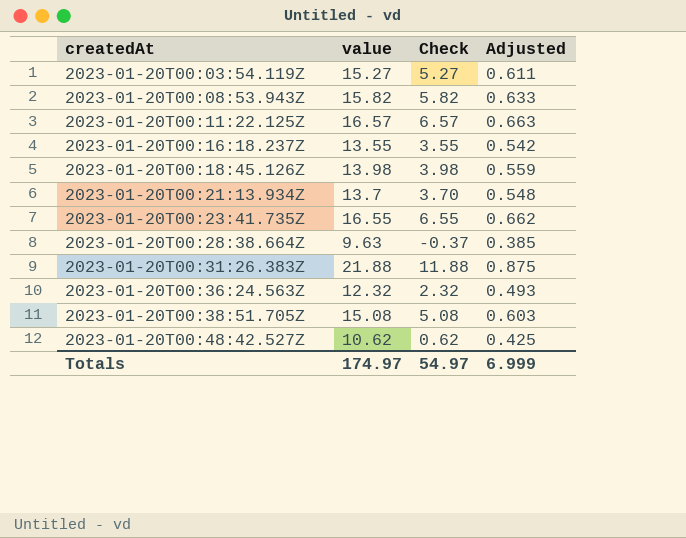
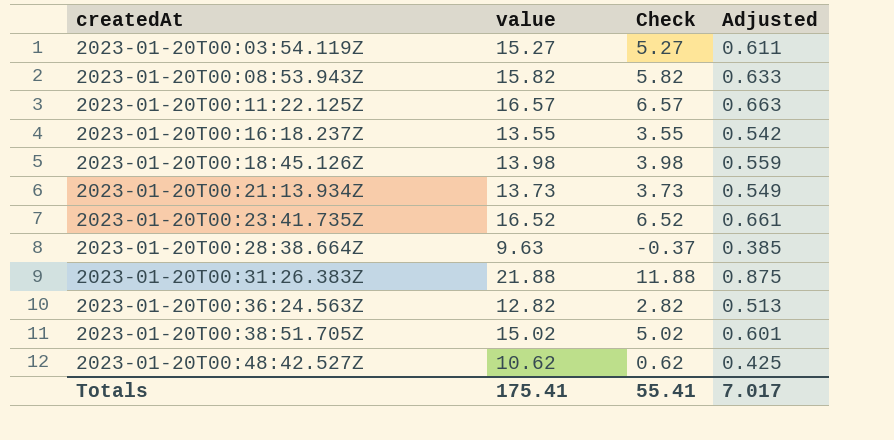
2023-01-20T00:21:13.934Z | value: 13.7 -> 13.73
2023-01-20T00:21:13.934Z | Check: 3.70 -> 3.73
2023-01-20T00:21:13.934Z | Adjusted: 0.548 -> 0.549
2023-01-20T00:23:41.735Z | value: 16.55 -> 16.52
2023-01-20T00:23:41.735Z | Check: 6.55 -> 6.52
2023-01-20T00:23:41.735Z | Adjusted: 0.662 -> 0.661
2023-01-20T00:36:24.563Z | value: 12.32 -> 12.82
2023-01-20T00:36:24.563Z | Check: 2.32 -> 2.82
2023-01-20T00:36:24.563Z | Adjusted: 0.493 -> 0.513
2023-01-20T00:38:51.705Z | value: 15.08 -> 15.02
2023-01-20T00:38:51.705Z | Check: 5.08 -> 5.02
2023-01-20T00:38:51.705Z | Adjusted: 0.603 -> 0.601
Totals | value: 174.97 -> 175.41
Totals | Check: 54.97 -> 55.41
Totals | Adjusted: 6.999 -> 7.017

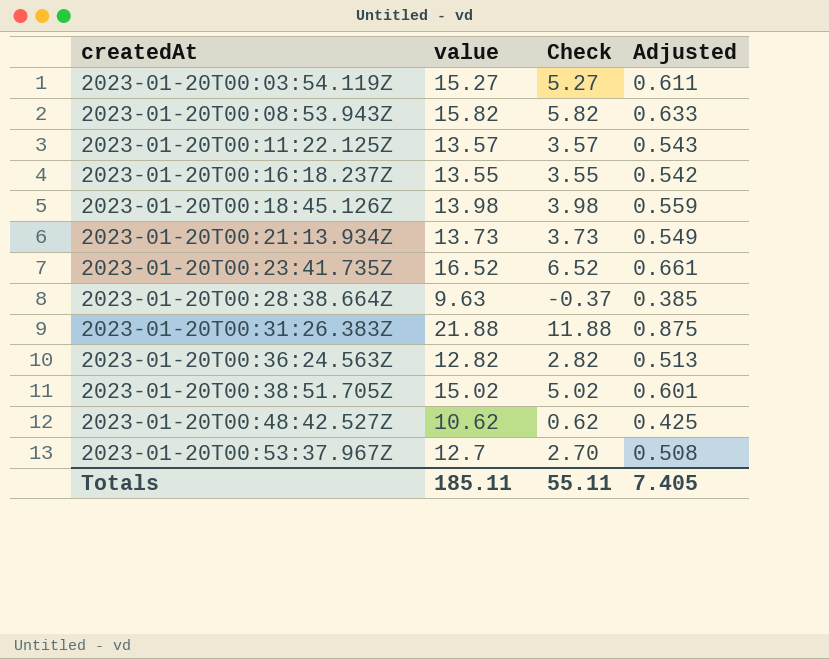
2023-01-20T00:11:22.125Z | value: 16.57 -> 13.57
2023-01-20T00:11:22.125Z | Check: 6.57 -> 3.57
2023-01-20T00:11:22.125Z | Adjusted: 0.663 -> 0.543
row 2023-01-20T00:53:37.967Z: none -> 12.7 | 2.70 | 0.508
Totals | value: 175.41 -> 185.11
Totals | Check: 55.41 -> 55.11
Totals | Adjusted: 7.017 -> 7.405

